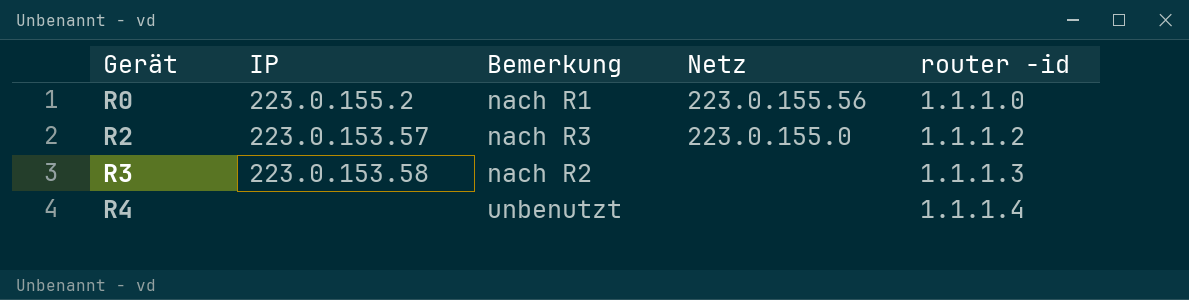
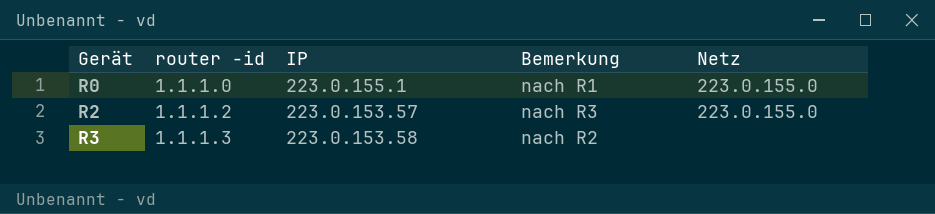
column router -id | position: 5 -> 2
row R4: none | unbenutzt | none | 1.1.1.4 -> none
R0 | IP: 223.0.155.2 -> 223.0.155.1
R0 | Netz: 223.0.155.56 -> 223.0.155.0

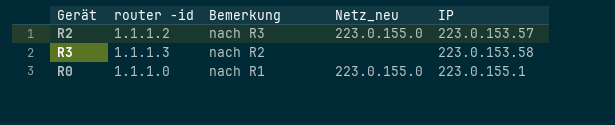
row order: Gerät ascending -> Bemerkung descending
column name: Netz -> Netz_neu
column IP | position: 3 -> 5

